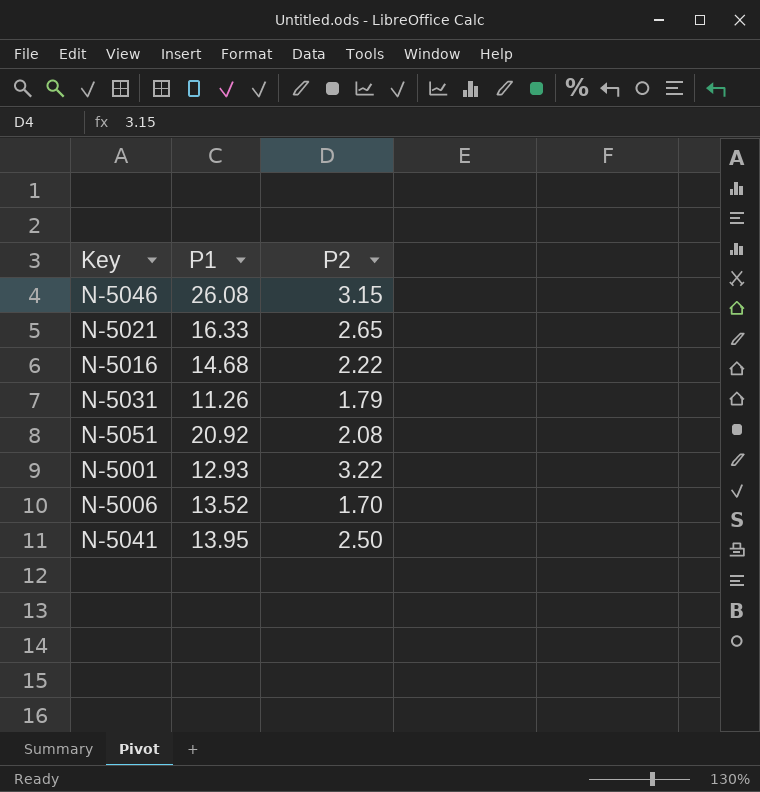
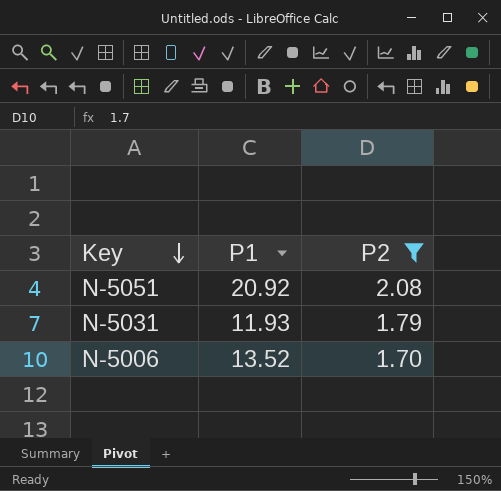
filter: none -> P2 <= 2.08
row order: none -> Key descending
N-5031 | P1: 11.26 -> 11.93

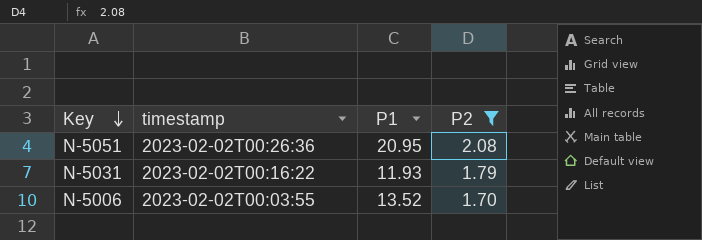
column timestamp | position: none -> 2
N-5051 | P1: 20.92 -> 20.95

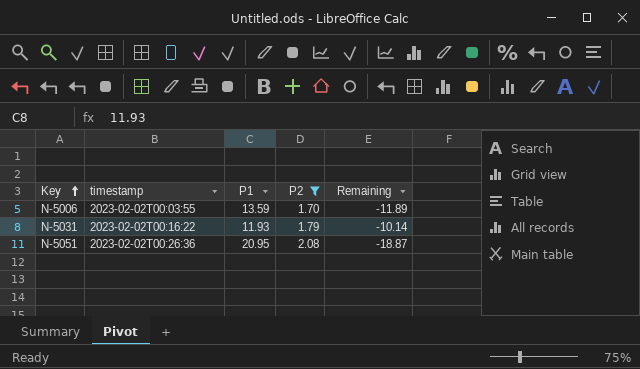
row order: Key descending -> Key ascending
column Remaining | formula: none -> [P2] - [P1]
N-5006 | P1: 13.52 -> 13.59

